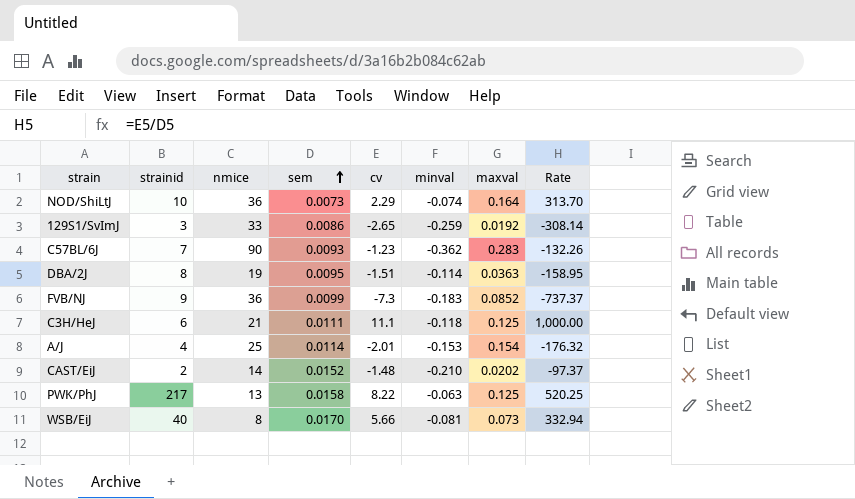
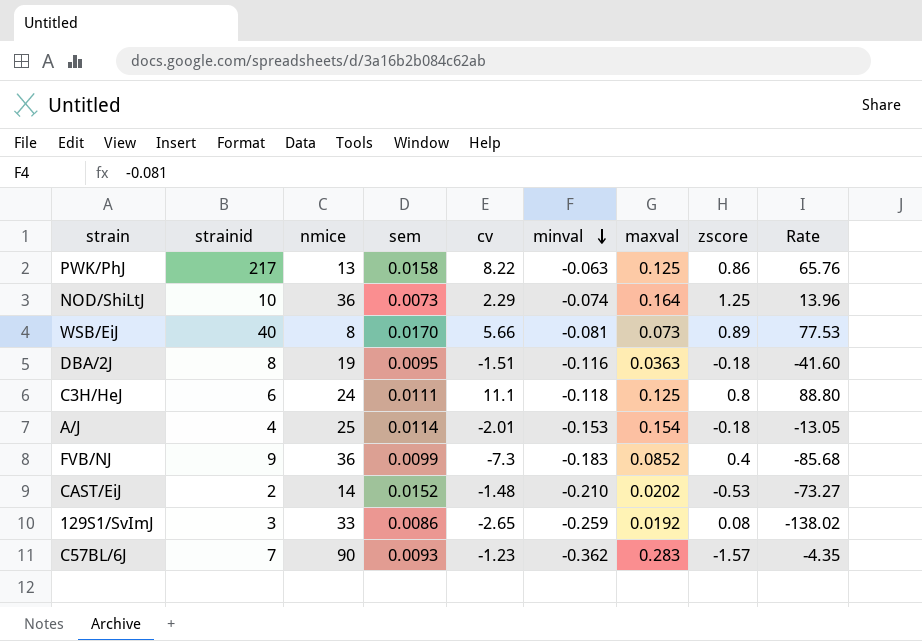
row order: sem ascending -> minval descending
column zscore | position: none -> 8
column Rate | formula: [cv] / [sem] -> [cv] / [maxval]
DBA/2J | minval: -0.114 -> -0.116
C3H/HeJ | nmice: 21 -> 24

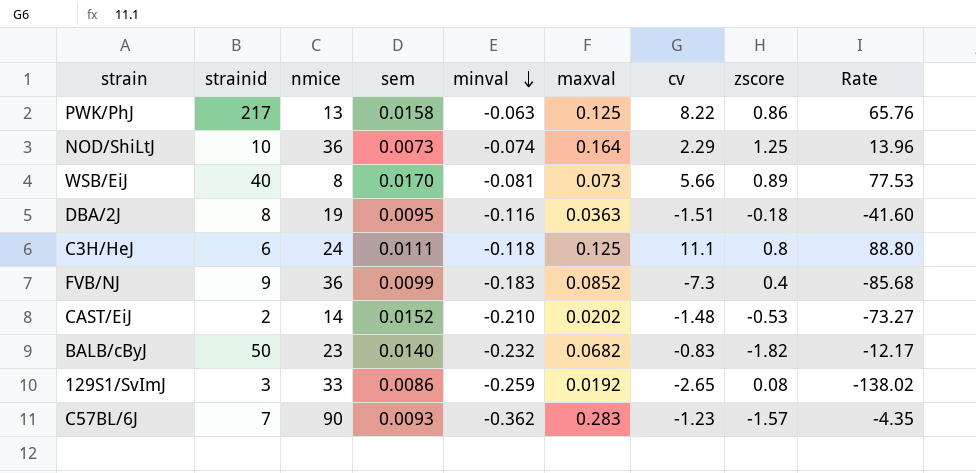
column cv | position: 5 -> 7
row A/J: 4 | 25 | 0.0114 | -2.01 | -0.153 | 0.154 | -0.18 | -13.05 -> none
row BALB/cByJ: none -> 50 | 23 | 0.0140 | -0.232 | 0.0682 | -0.83 | -1.82 | -12.17

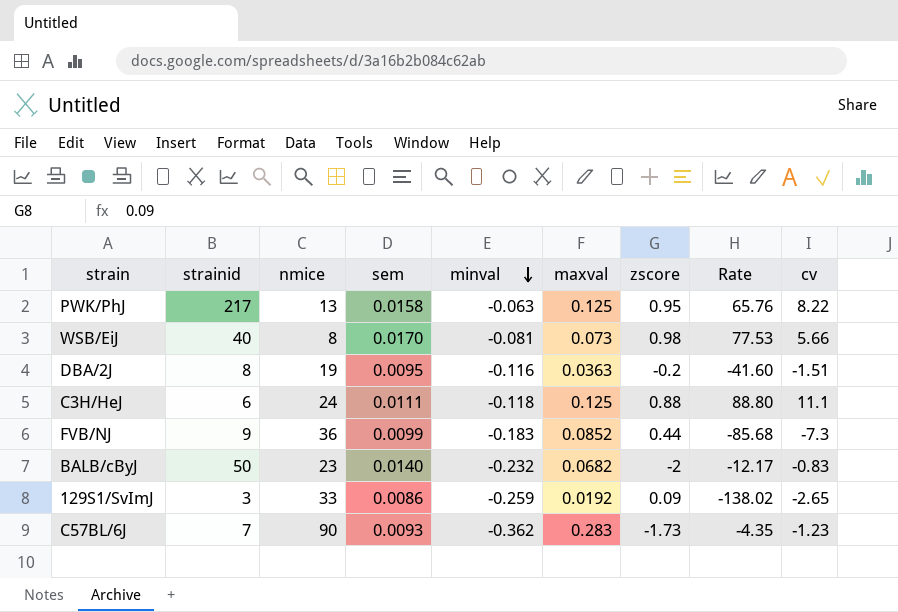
column cv | position: 7 -> 9
row NOD/ShiLtJ: 10 | 36 | 0.0073 | -0.074 | 0.164 | 2.29 | 1.25 | 13.96 -> none
row CAST/EiJ: 2 | 14 | 0.0152 | -0.210 | 0.0202 | -1.48 | -0.53 | -73.27 -> none
PWK/PhJ | zscore: 0.86 -> 0.95
WSB/EiJ | zscore: 0.89 -> 0.98
DBA/2J | zscore: -0.18 -> -0.2
C3H/HeJ | zscore: 0.8 -> 0.88
FVB/NJ | zscore: 0.4 -> 0.44
BALB/cByJ | zscore: -1.82 -> -2
129S1/SvImJ | zscore: 0.08 -> 0.09
C57BL/6J | zscore: -1.57 -> -1.73

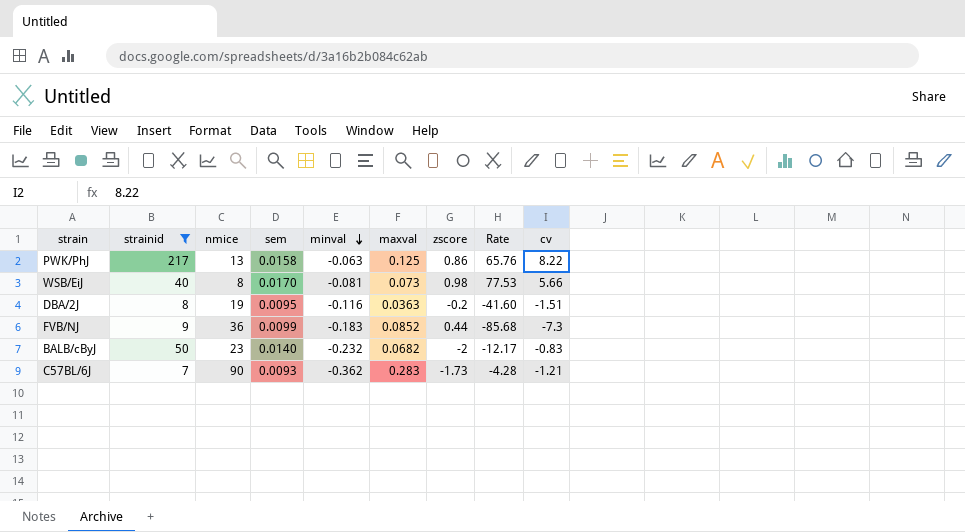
filter: none -> strainid >= 7
PWK/PhJ | zscore: 0.95 -> 0.86
C57BL/6J | Rate: -4.35 -> -4.28
C57BL/6J | cv: -1.23 -> -1.21

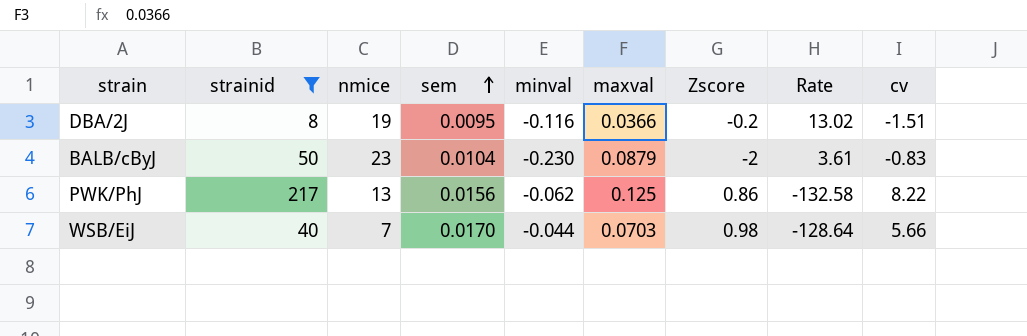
row order: minval descending -> sem ascending
column name: zscore -> Zscore
column Rate | formula: [cv] / [maxval] -> [cv] / [minval]
row FVB/NJ: 9 | 36 | 0.0099 | -0.183 | 0.0852 | 0.44 | -85.68 | -7.3 -> none
row C57BL/6J: 7 | 90 | 0.0093 | -0.362 | 0.283 | -1.73 | -4.28 | -1.21 -> none
DBA/2J | maxval: 0.0363 -> 0.0366
BALB/cByJ | sem: 0.0140 -> 0.0104
BALB/cByJ | minval: -0.232 -> -0.230
BALB/cByJ | maxval: 0.0682 -> 0.0879
PWK/PhJ | sem: 0.0158 -> 0.0156
PWK/PhJ | minval: -0.063 -> -0.062
WSB/EiJ | nmice: 8 -> 7
WSB/EiJ | minval: -0.081 -> -0.044
WSB/EiJ | maxval: 0.073 -> 0.0703

